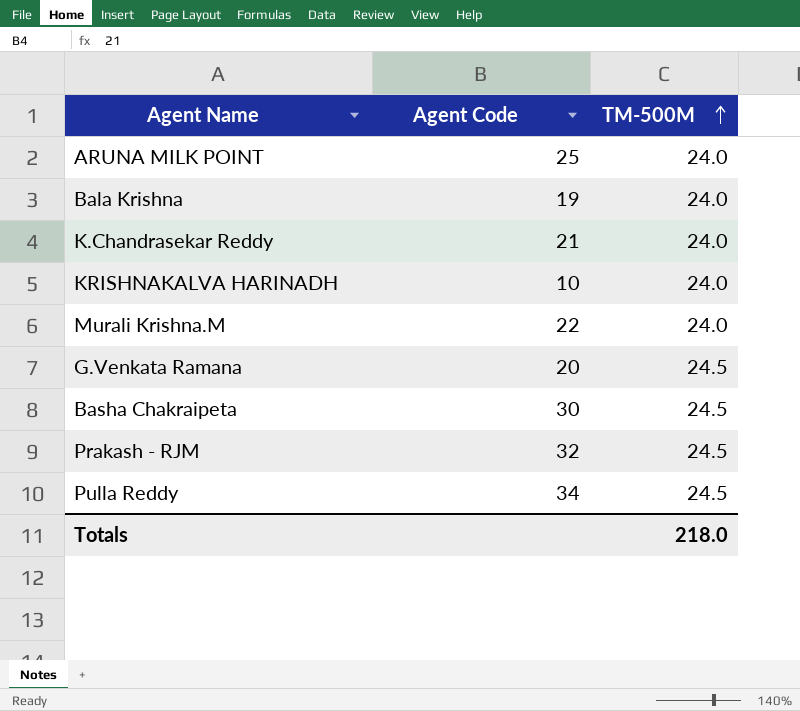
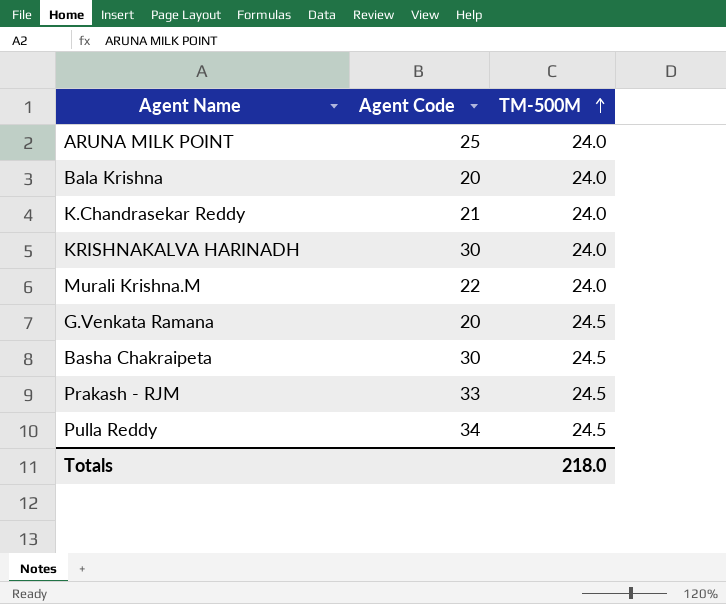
Bala Krishna | Agent Code: 19 -> 20
KRISHNAKALVA HARINADH | Agent Code: 10 -> 30
Prakash - RJM | Agent Code: 32 -> 33

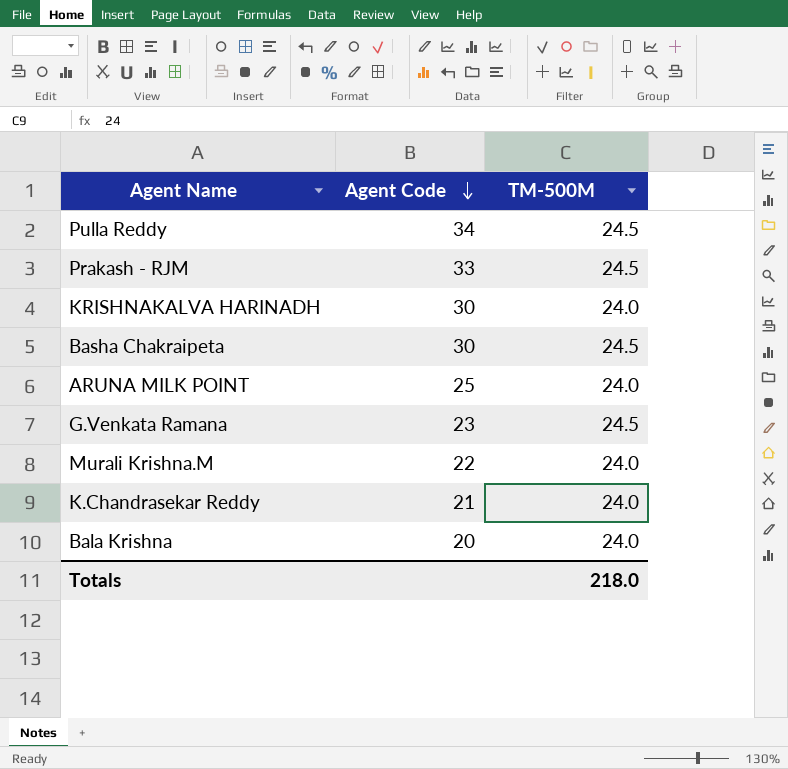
row order: TM-500M ascending -> Agent Code descending
G.Venkata Ramana | Agent Code: 20 -> 23

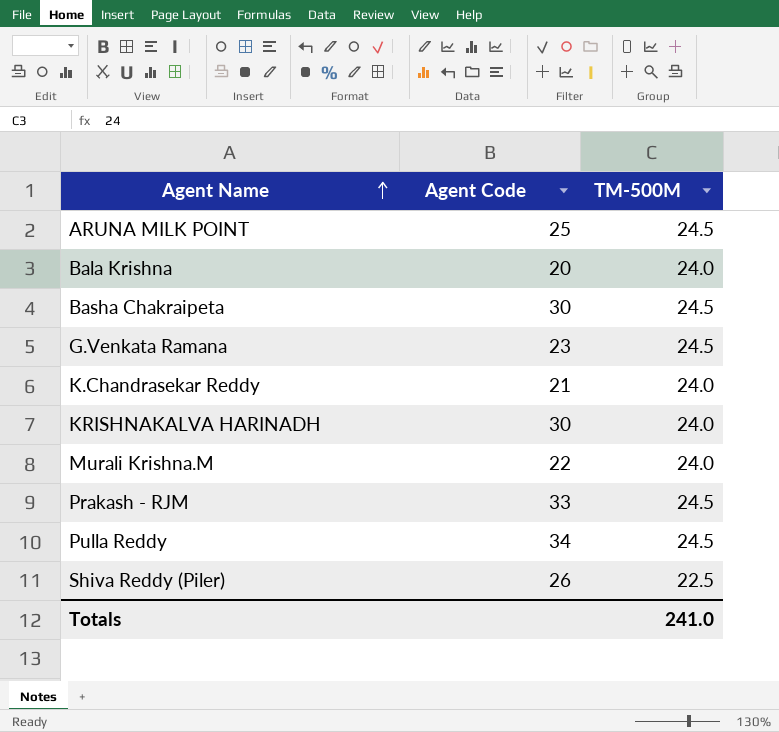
row order: Agent Code descending -> Agent Name ascending
ARUNA MILK POINT | TM-500M: 24.0 -> 24.5
row Shiva Reddy (Piler): none -> 26 | 22.5
Totals | TM-500M: 218.0 -> 241.0

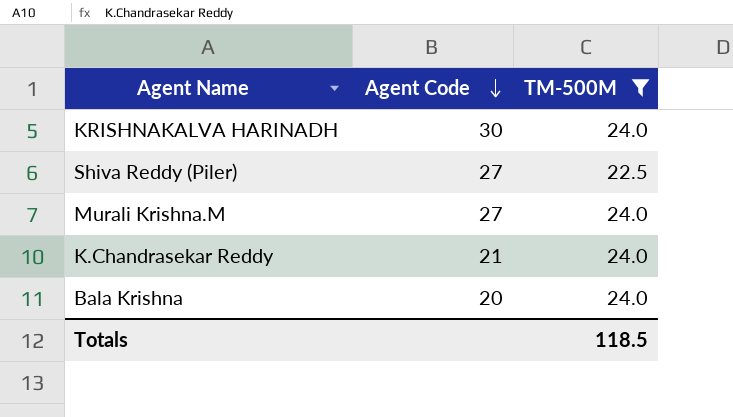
filter: none -> TM-500M != 24.5
row order: Agent Name ascending -> Agent Code descending
Shiva Reddy (Piler) | Agent Code: 26 -> 27
Murali Krishna.M | Agent Code: 22 -> 27
Totals | TM-500M: 241.0 -> 118.5

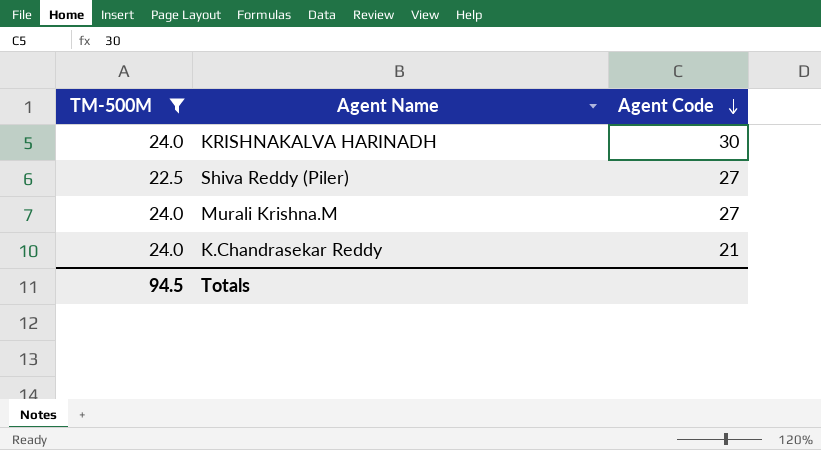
column TM-500M | position: 3 -> 1
row Bala Krishna: 20 | 24.0 -> none
Totals | TM-500M: 118.5 -> 94.5

